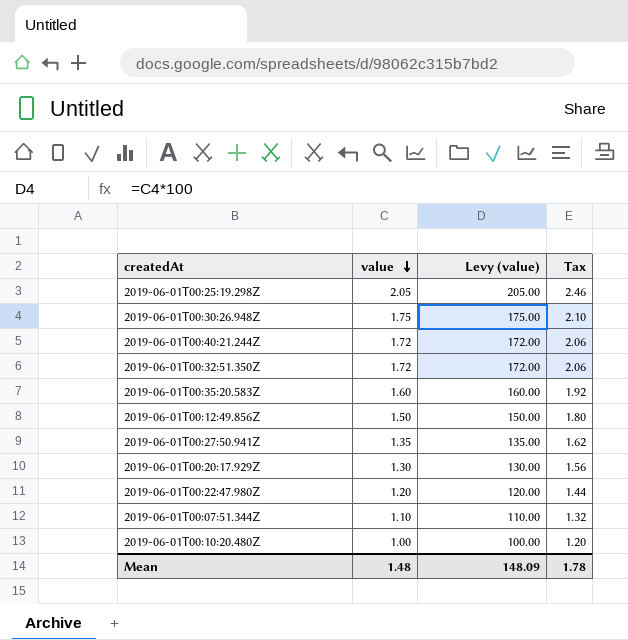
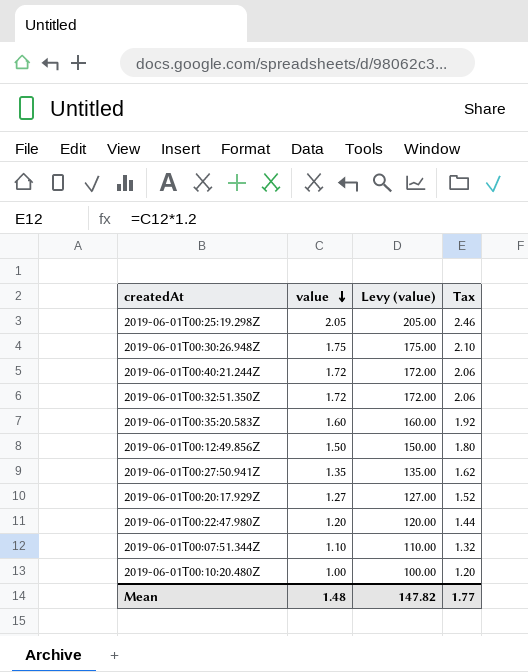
2019-06-01T00:20:17.929Z | value: 1.30 -> 1.27
2019-06-01T00:20:17.929Z | Levy (value): 130.00 -> 127.00
2019-06-01T00:20:17.929Z | Tax: 1.56 -> 1.52
Mean | Levy (value): 148.09 -> 147.82
Mean | Tax: 1.78 -> 1.77

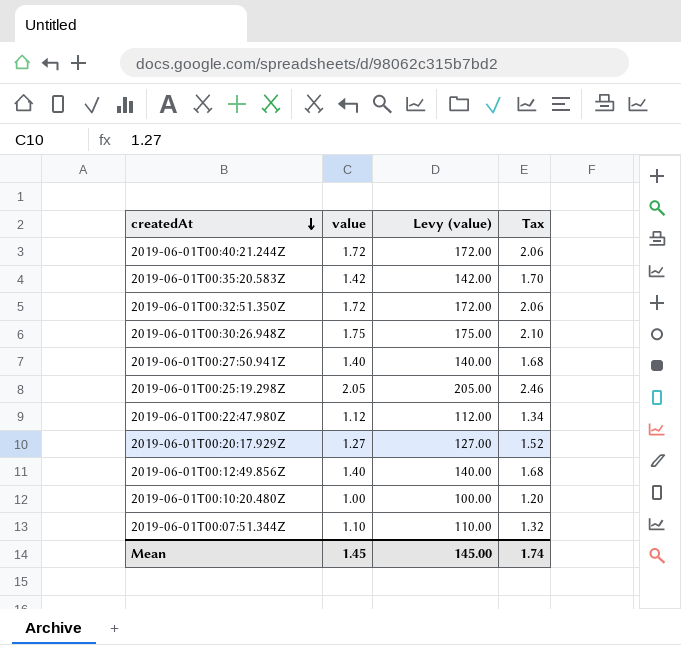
row order: value descending -> createdAt descending
2019-06-01T00:35:20.583Z | value: 1.60 -> 1.42
2019-06-01T00:35:20.583Z | Levy (value): 160.00 -> 142.00
2019-06-01T00:35:20.583Z | Tax: 1.92 -> 1.70
2019-06-01T00:27:50.941Z | value: 1.35 -> 1.40
2019-06-01T00:27:50.941Z | Levy (value): 135.00 -> 140.00
2019-06-01T00:27:50.941Z | Tax: 1.62 -> 1.68
2019-06-01T00:22:47.980Z | value: 1.20 -> 1.12
2019-06-01T00:22:47.980Z | Levy (value): 120.00 -> 112.00
2019-06-01T00:22:47.980Z | Tax: 1.44 -> 1.34
2019-06-01T00:12:49.856Z | value: 1.50 -> 1.40
2019-06-01T00:12:49.856Z | Levy (value): 150.00 -> 140.00
2019-06-01T00:12:49.856Z | Tax: 1.80 -> 1.68
Mean | value: 1.48 -> 1.45
Mean | Levy (value): 147.82 -> 145.00
Mean | Tax: 1.77 -> 1.74

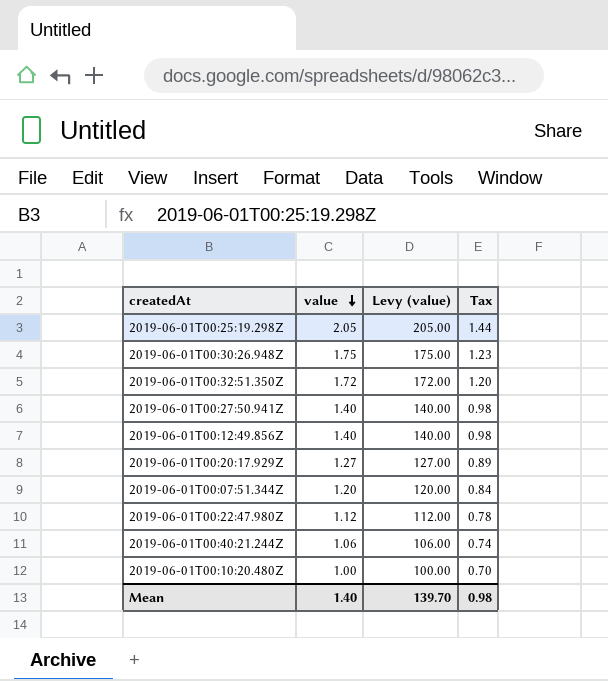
row order: createdAt descending -> value descending
column Tax | formula: [value] * 1.2 -> [value] * 0.7
row 2019-06-01T00:35:20.583Z: 1.42 | 142.00 | 1.70 -> none
2019-06-01T00:07:51.344Z | value: 1.10 -> 1.20
2019-06-01T00:07:51.344Z | Levy (value): 110.00 -> 120.00
2019-06-01T00:40:21.244Z | value: 1.72 -> 1.06
2019-06-01T00:40:21.244Z | Levy (value): 172.00 -> 106.00
Mean | value: 1.45 -> 1.40
Mean | Levy (value): 145.00 -> 139.70
Mean | Tax: 1.74 -> 0.98

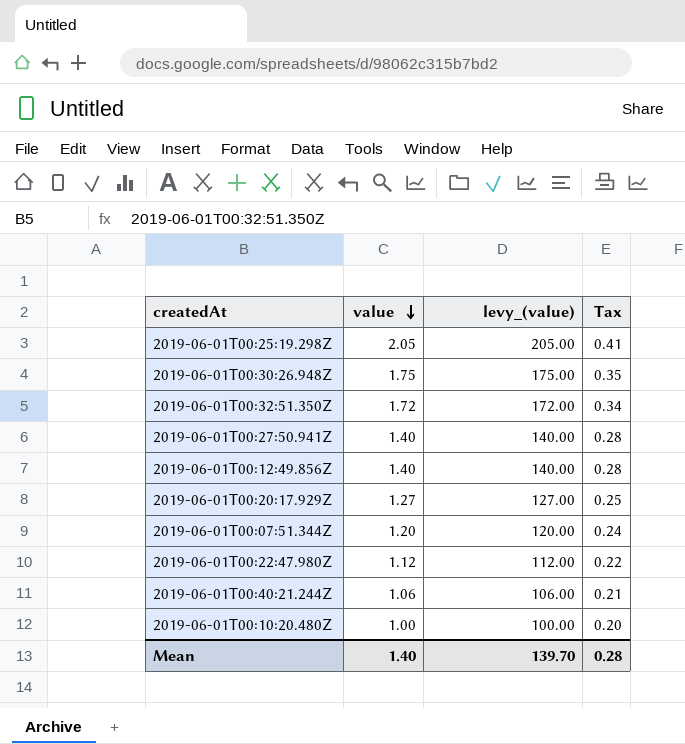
column name: Levy (value) -> levy_(value)
column Tax | formula: [value] * 0.7 -> [value] * 0.2
Mean | Tax: 0.98 -> 0.28

